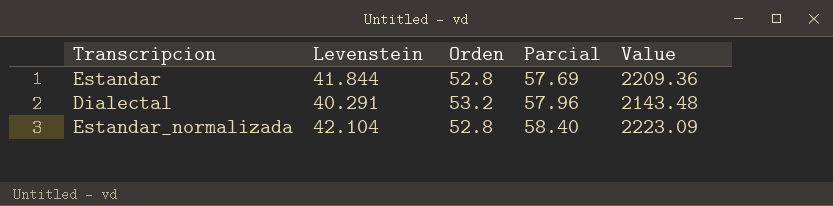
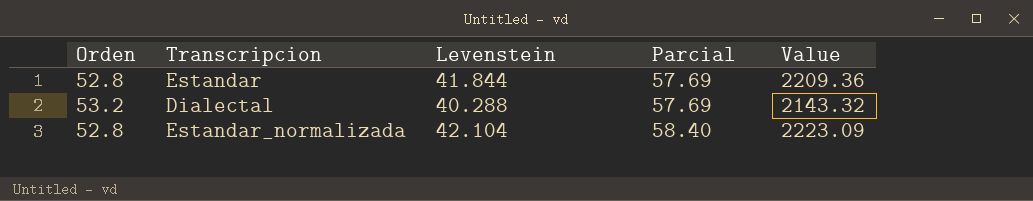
column Orden | position: 3 -> 1
Dialectal | Levenstein: 40.291 -> 40.288
Dialectal | Parcial: 57.96 -> 57.69
Dialectal | Value: 2143.48 -> 2143.32

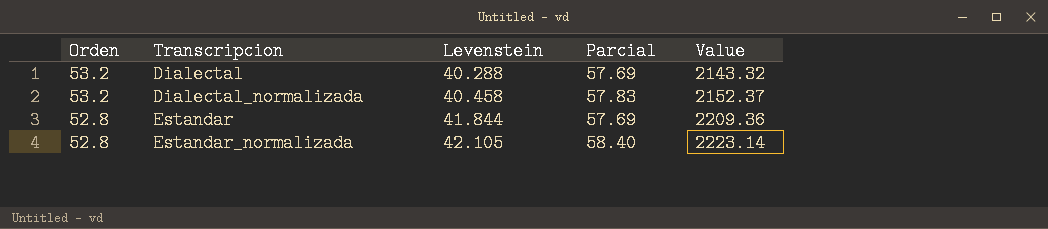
row order: Parcial ascending -> Orden descending
row Dialectal_normalizada: none -> 53.2 | 40.458 | 57.83 | 2152.37
Estandar_normalizada | Levenstein: 42.104 -> 42.105
Estandar_normalizada | Value: 2223.09 -> 2223.14

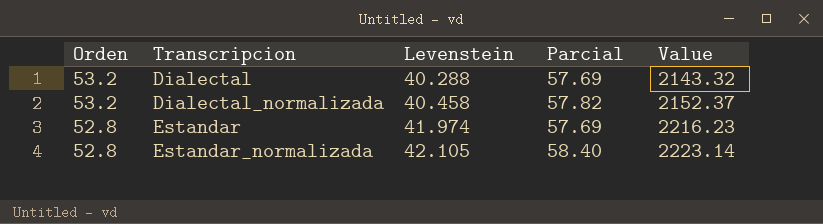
Dialectal_normalizada | Parcial: 57.83 -> 57.82
Estandar | Levenstein: 41.844 -> 41.974
Estandar | Value: 2209.36 -> 2216.23

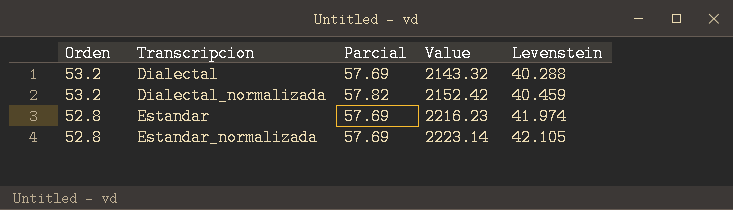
column Levenstein | position: 3 -> 5
Dialectal_normalizada | Value: 2152.37 -> 2152.42
Dialectal_normalizada | Levenstein: 40.458 -> 40.459
Estandar_normalizada | Parcial: 58.40 -> 57.69

